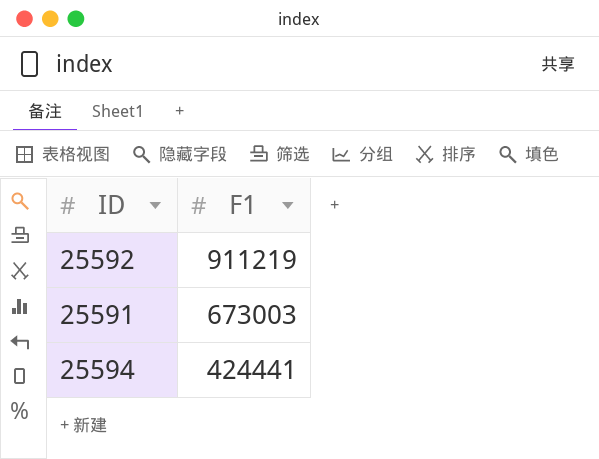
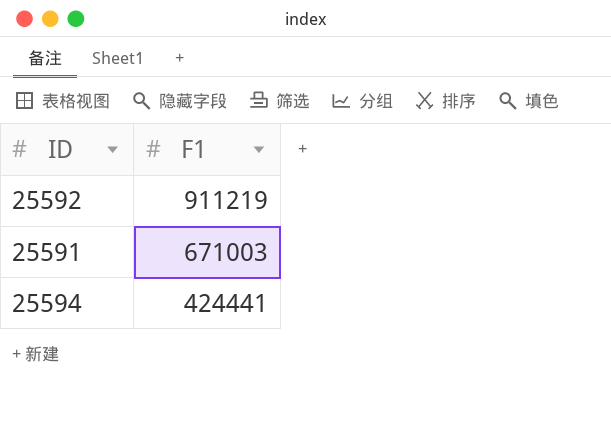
25591 | F1: 673003 -> 671003

